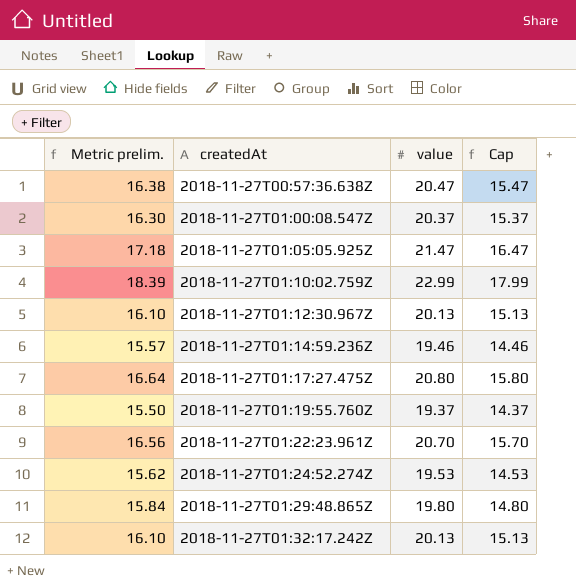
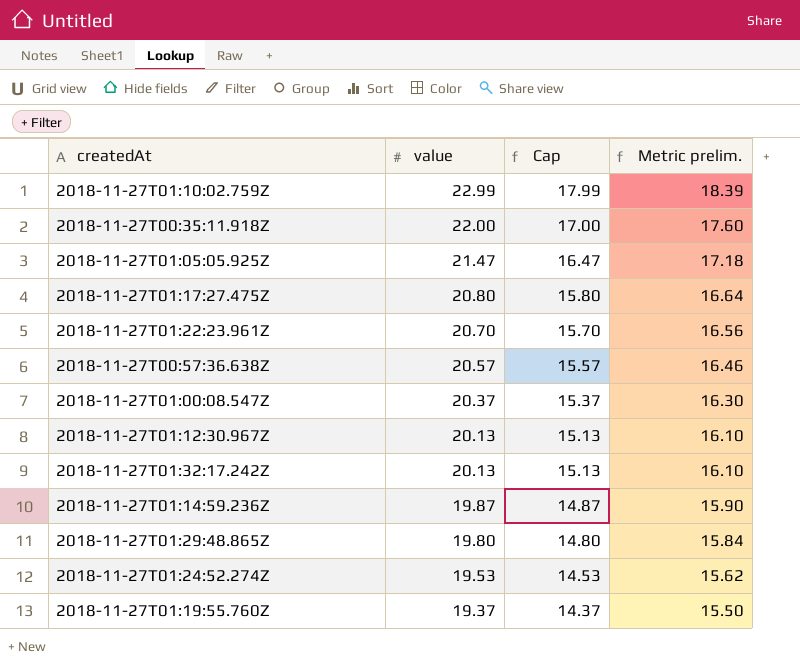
row order: createdAt ascending -> value descending
column Metric prelim. | position: 1 -> 4
row 2018-11-27T00:35:11.918Z: none -> 22.00 | 17.00 | 17.60
2018-11-27T00:57:36.638Z | value: 20.47 -> 20.57
2018-11-27T00:57:36.638Z | Cap: 15.47 -> 15.57
2018-11-27T00:57:36.638Z | Metric prelim.: 16.38 -> 16.46
2018-11-27T01:14:59.236Z | value: 19.46 -> 19.87
2018-11-27T01:14:59.236Z | Cap: 14.46 -> 14.87
2018-11-27T01:14:59.236Z | Metric prelim.: 15.57 -> 15.90

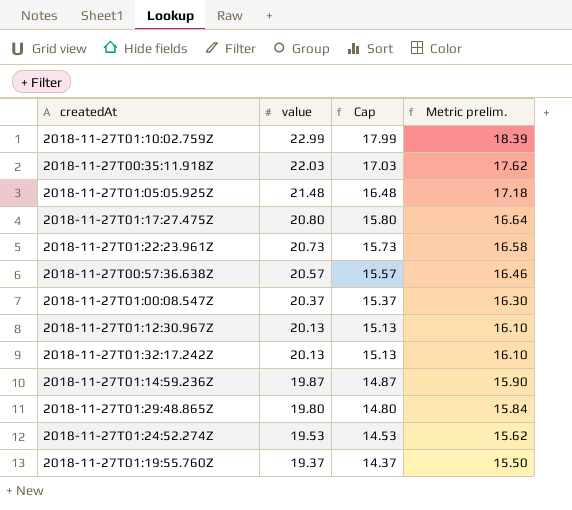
2018-11-27T00:35:11.918Z | value: 22.00 -> 22.03
2018-11-27T00:35:11.918Z | Cap: 17.00 -> 17.03
2018-11-27T00:35:11.918Z | Metric prelim.: 17.60 -> 17.62
2018-11-27T01:05:05.925Z | value: 21.47 -> 21.48
2018-11-27T01:05:05.925Z | Cap: 16.47 -> 16.48
2018-11-27T01:22:23.961Z | value: 20.70 -> 20.73
2018-11-27T01:22:23.961Z | Cap: 15.70 -> 15.73
2018-11-27T01:22:23.961Z | Metric prelim.: 16.56 -> 16.58

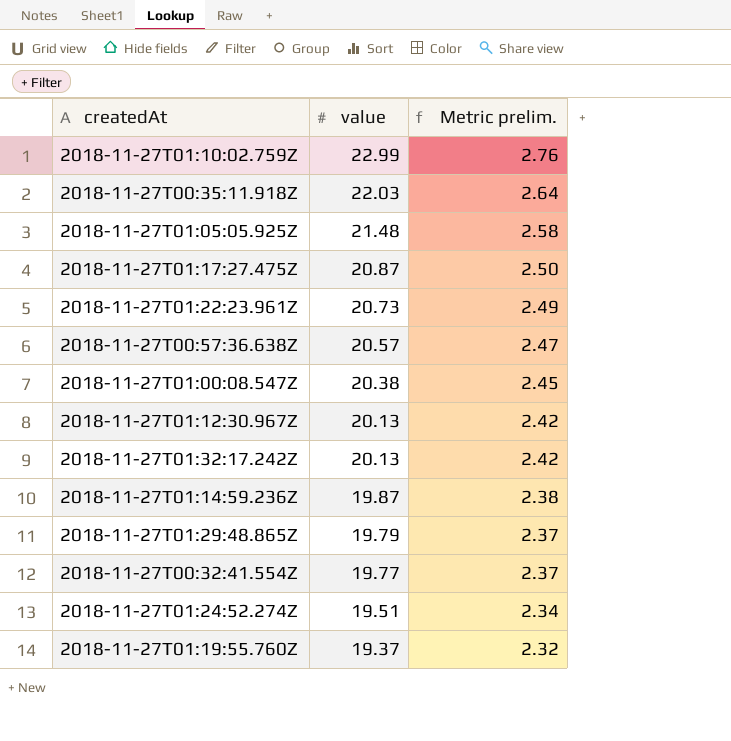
column Cap | formula: [value] - 5 -> none
column Metric prelim. | formula: [value] * 0.8 -> [value] * 0.12
2018-11-27T01:17:27.475Z | value: 20.80 -> 20.87
2018-11-27T01:00:08.547Z | value: 20.37 -> 20.38
2018-11-27T01:29:48.865Z | value: 19.80 -> 19.79
row 2018-11-27T00:32:41.554Z: none -> 19.77 | 2.37
2018-11-27T01:24:52.274Z | value: 19.53 -> 19.51

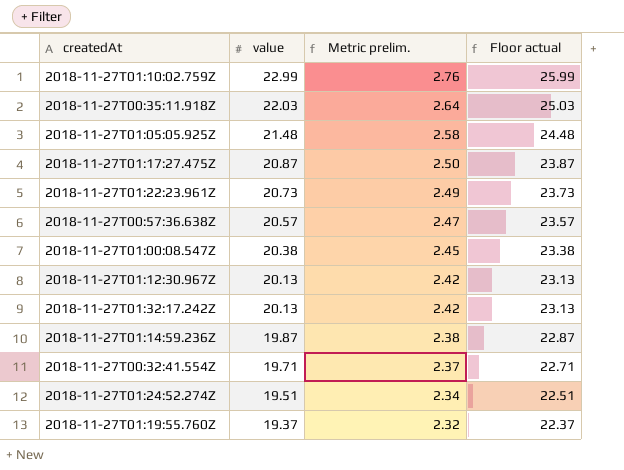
column Floor actual | formula: none -> [value] + 3
row 2018-11-27T01:29:48.865Z: 19.79 | 2.37 -> none
2018-11-27T00:32:41.554Z | value: 19.77 -> 19.71

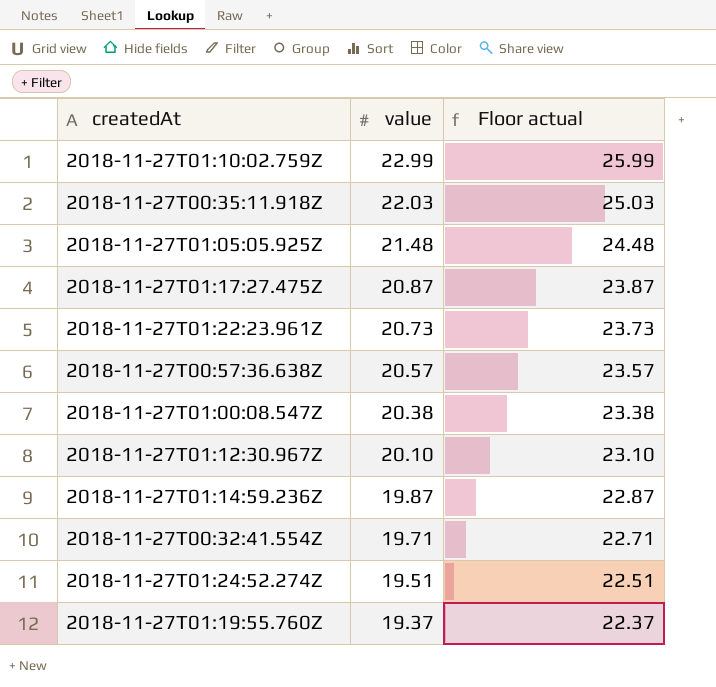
column Metric prelim. | formula: [value] * 0.12 -> none
row 2018-11-27T01:32:17.242Z: 20.13 | 2.42 | 23.13 -> none
2018-11-27T01:12:30.967Z | value: 20.13 -> 20.10
2018-11-27T01:12:30.967Z | Floor actual: 23.13 -> 23.10

